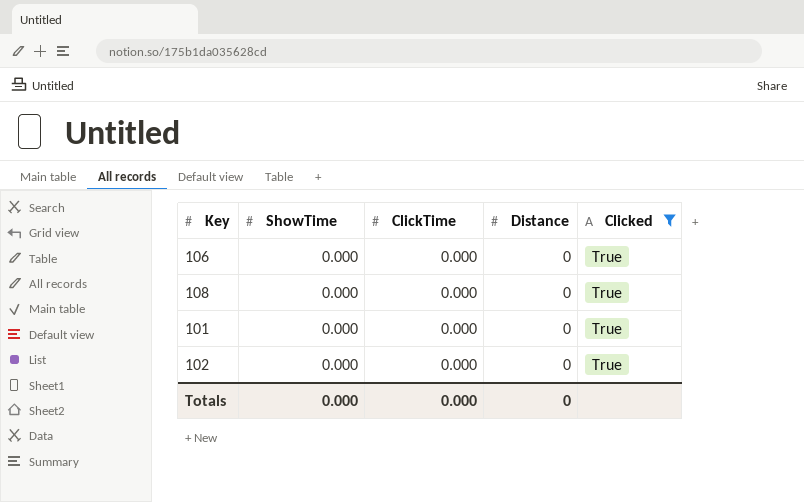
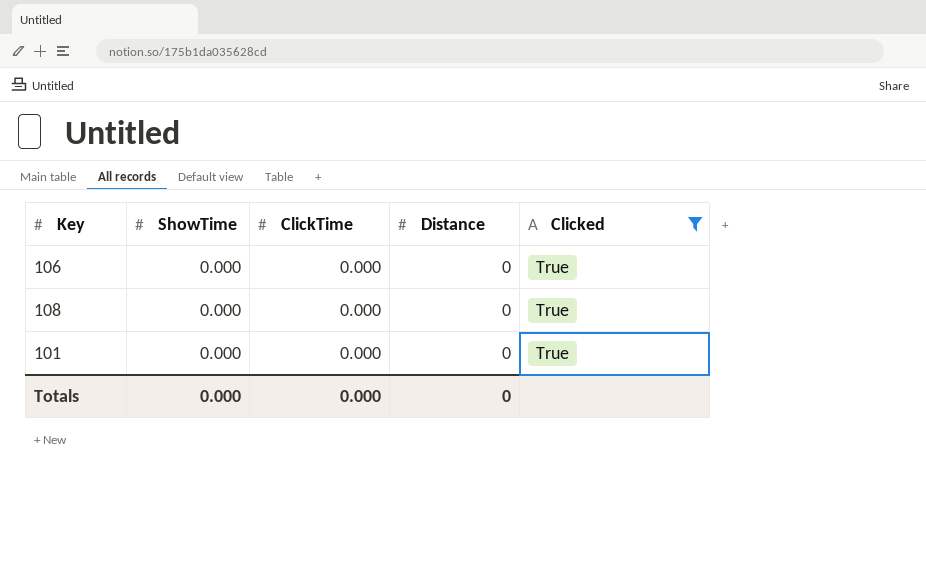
row 102: 0.000 | 0.000 | 0 | True -> none

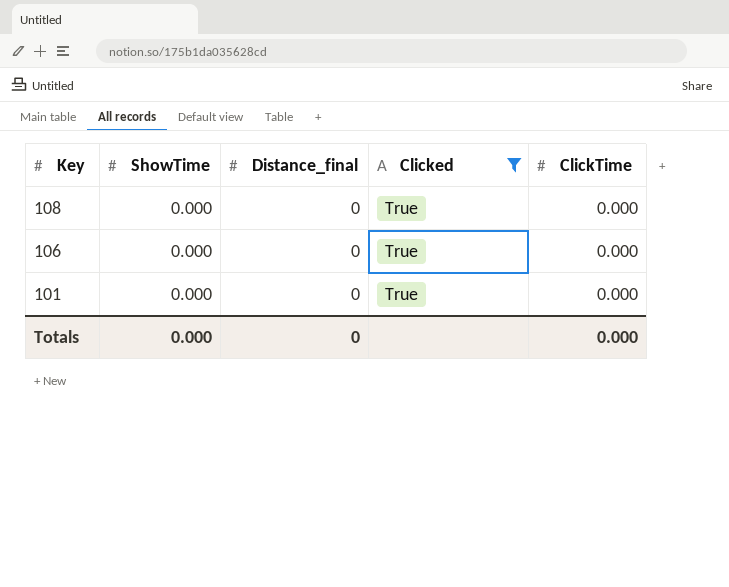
row order: none -> Key descending
column name: Distance -> Distance_final
column ClickTime | position: 3 -> 5

